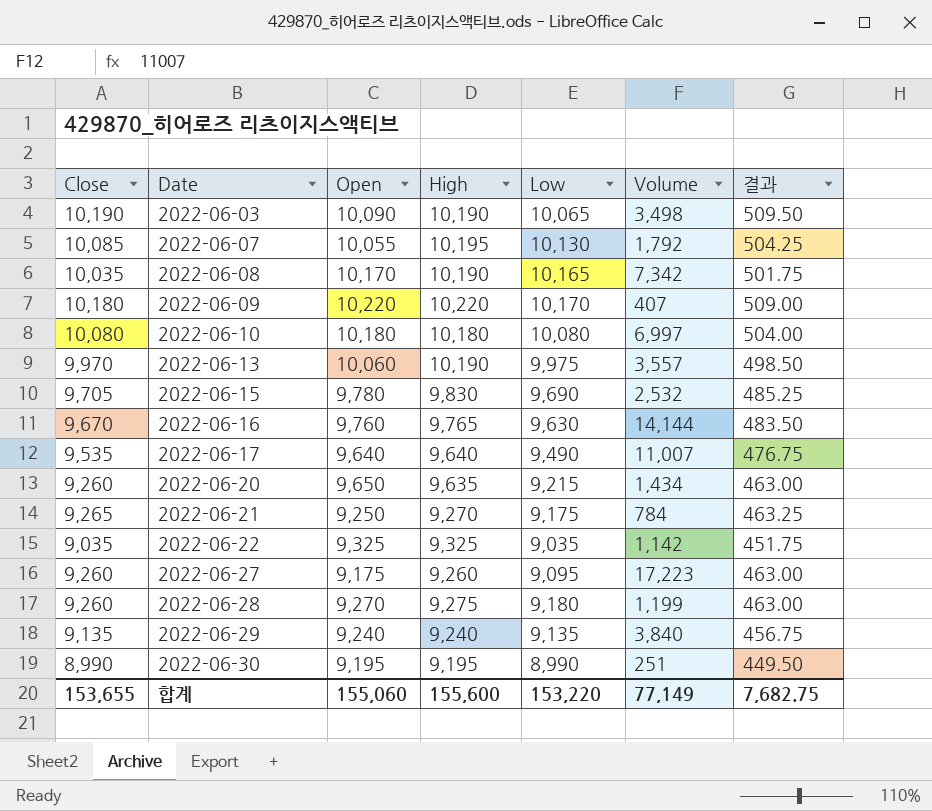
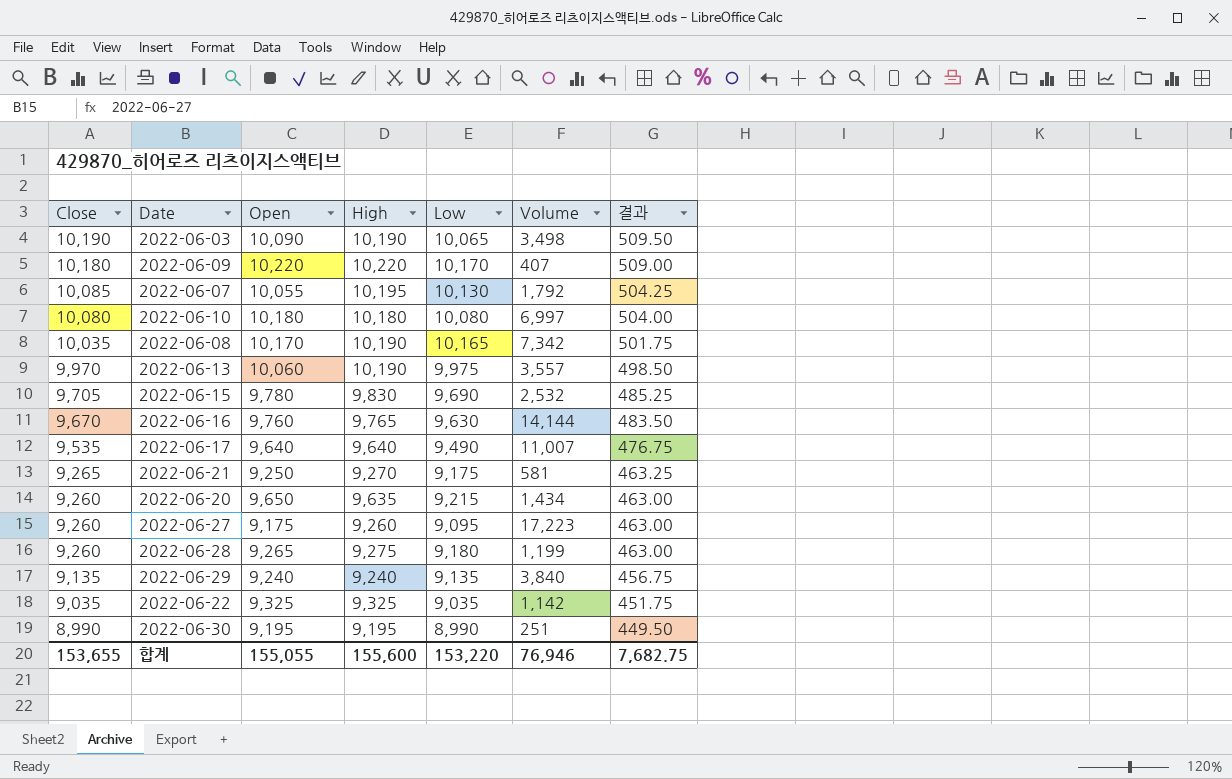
row order: Date ascending -> Close descending
2022-06-21 | Volume: 784 -> 581
2022-06-28 | Open: 9,270 -> 9,265
합계 | Open: 155,060 -> 155,055
합계 | Volume: 77,149 -> 76,946

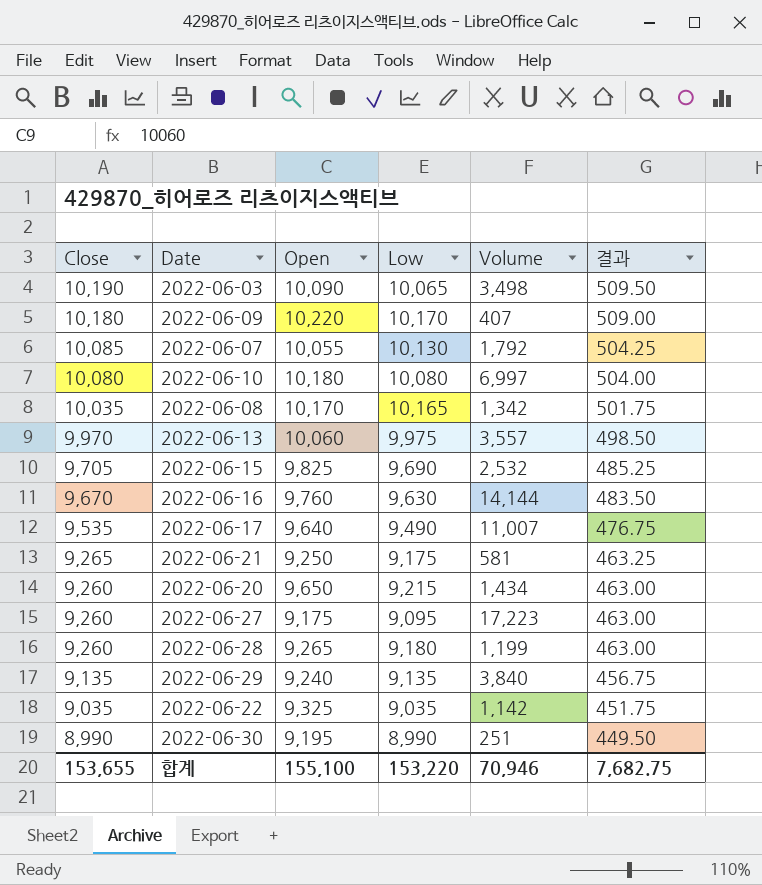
column High | position: 4 -> none
2022-06-08 | Volume: 7,342 -> 1,342
2022-06-15 | Open: 9,780 -> 9,825
합계 | Open: 155,055 -> 155,100
합계 | Volume: 76,946 -> 70,946

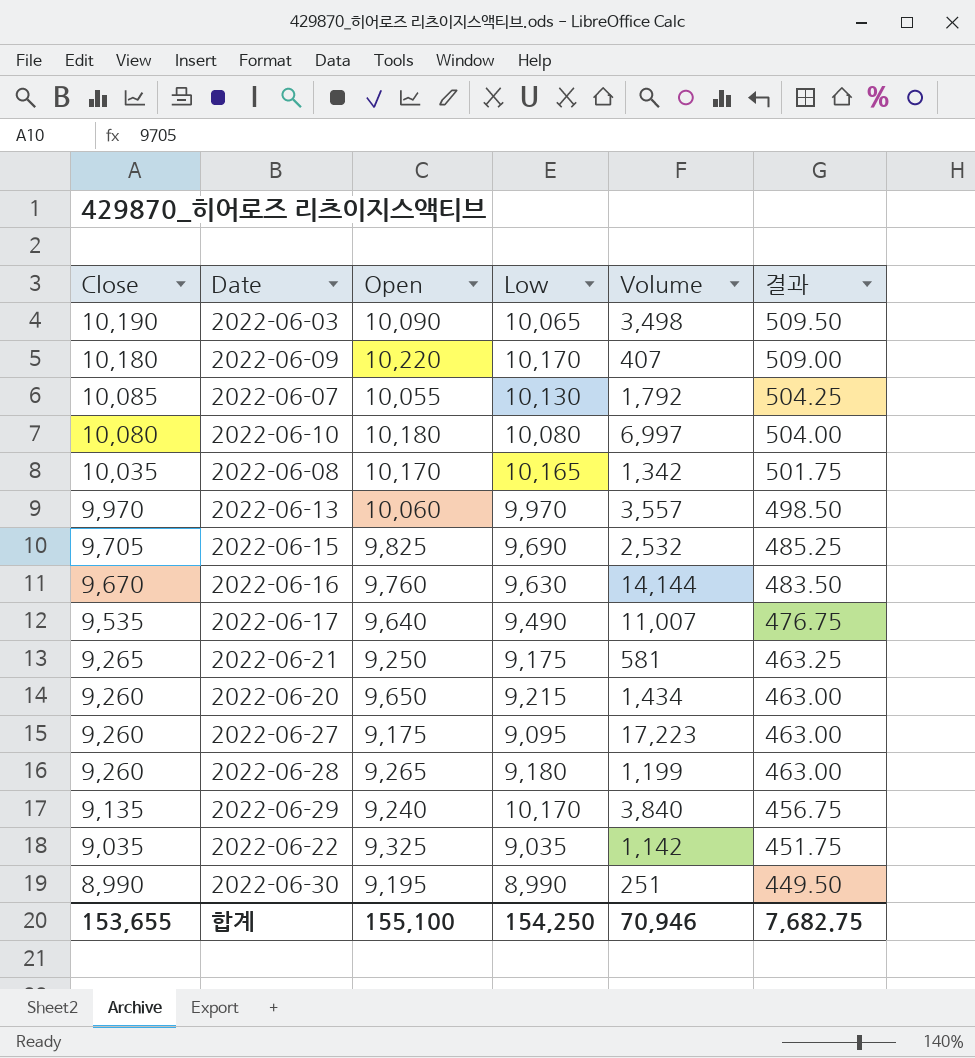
2022-06-13 | Low: 9,975 -> 9,970
2022-06-29 | Low: 9,135 -> 10,170
합계 | Low: 153,220 -> 154,250

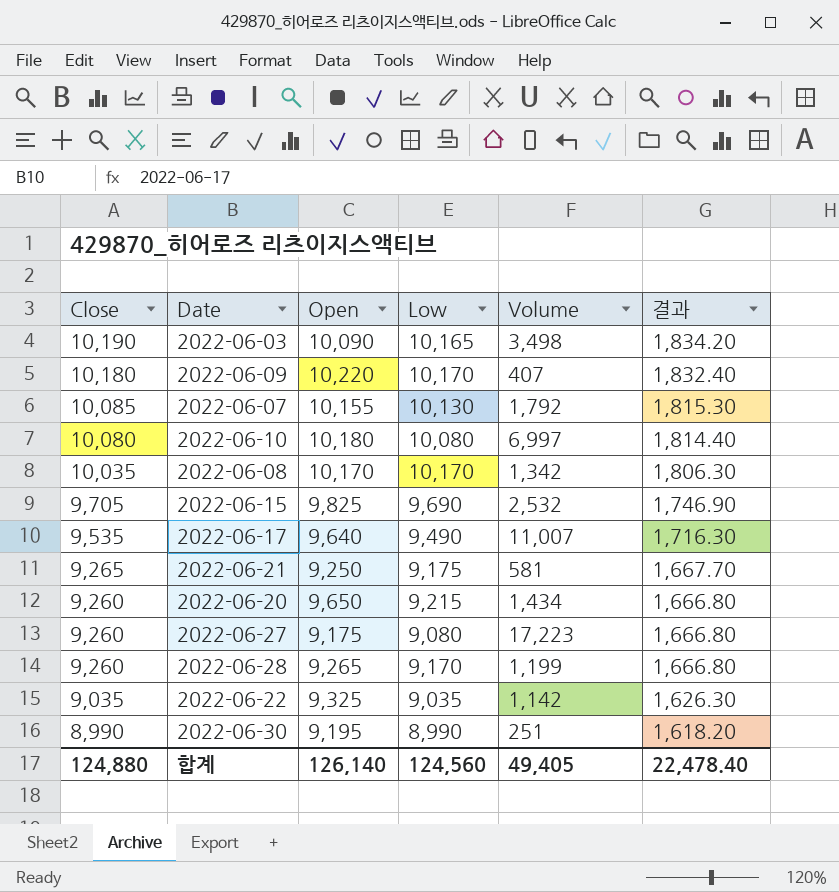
column 결과 | formula: [Close] * 0.05 -> [Close] * 0.18
row 2022-06-13: 9,970 | 10,060 | 9,970 | 3,557 | 498.50 -> none
row 2022-06-16: 9,670 | 9,760 | 9,630 | 14,144 | 483.50 -> none
row 2022-06-29: 9,135 | 9,240 | 10,170 | 3,840 | 456.75 -> none
2022-06-03 | Low: 10,065 -> 10,165
2022-06-07 | Open: 10,055 -> 10,155
2022-06-08 | Low: 10,165 -> 10,170
2022-06-27 | Low: 9,095 -> 9,080
2022-06-28 | Low: 9,180 -> 9,170
합계 | Close: 153,655 -> 124,880
합계 | Open: 155,100 -> 126,140
합계 | Low: 154,250 -> 124,560
합계 | Volume: 70,946 -> 49,405
합계 | 결과: 7,682.75 -> 22,478.40

